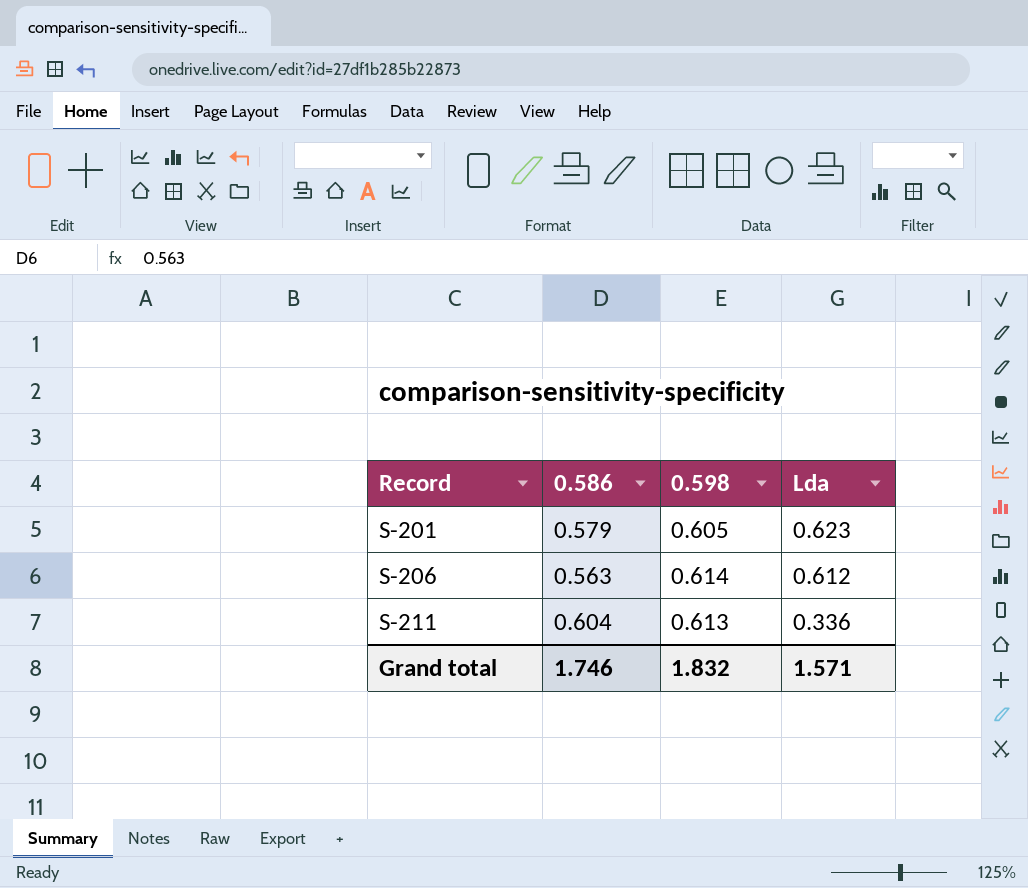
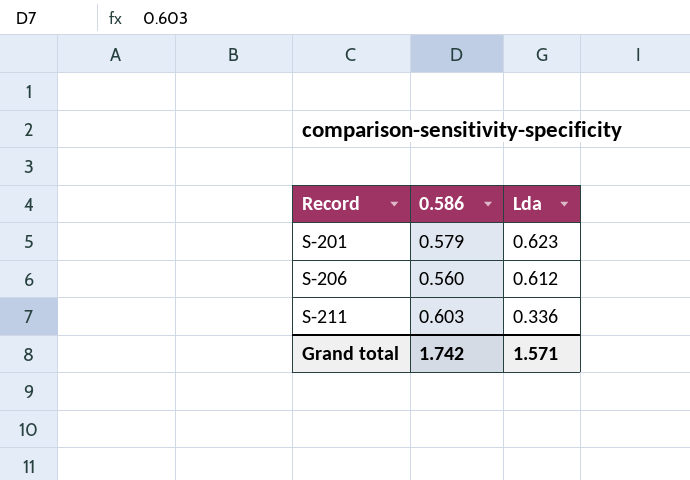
column 0.598 | position: 3 -> none
S-206 | 0.586: 0.563 -> 0.560
S-211 | 0.586: 0.604 -> 0.603
Grand total | 0.586: 1.746 -> 1.742

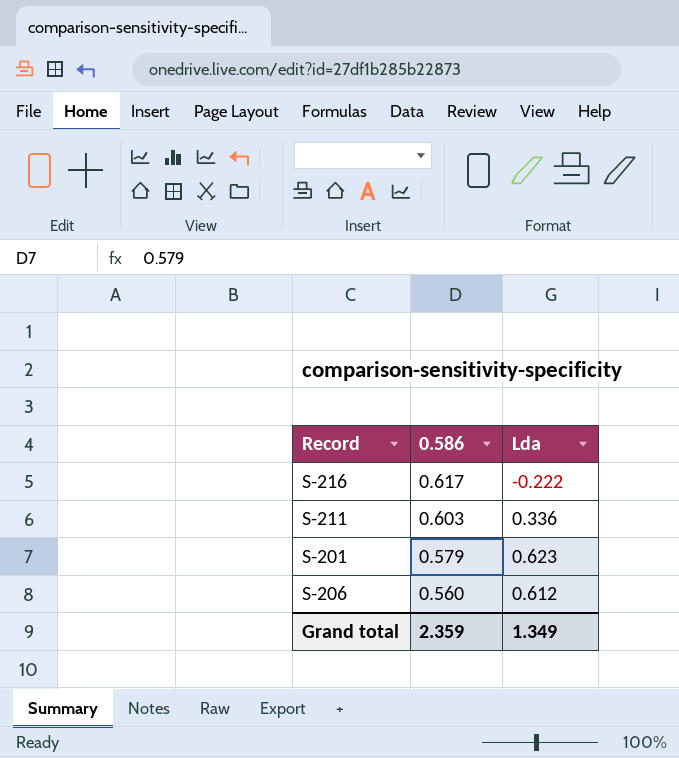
row order: Record ascending -> 0.586 descending
row S-216: none -> 0.617 | -0.222
Grand total | 0.586: 1.742 -> 2.359
Grand total | Lda: 1.571 -> 1.349

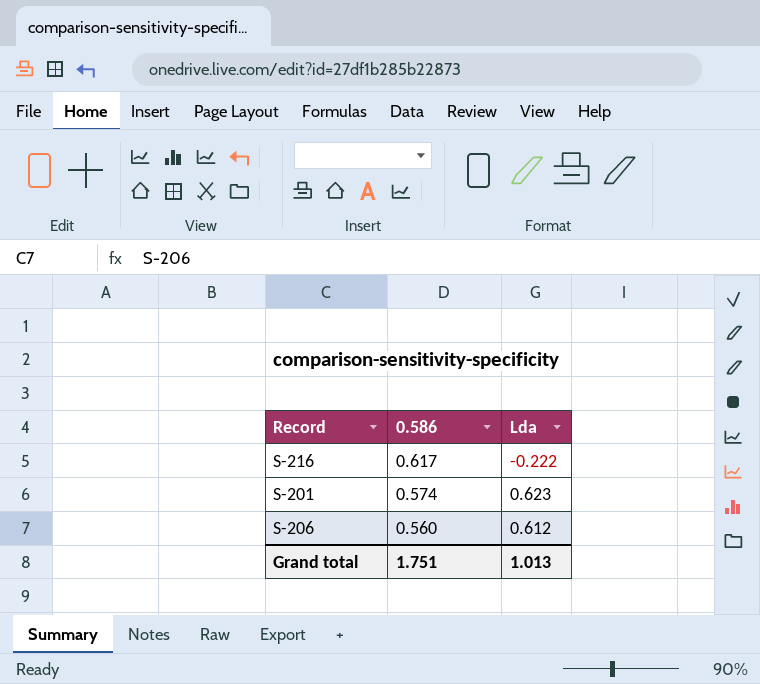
row S-211: 0.603 | 0.336 -> none
S-201 | 0.586: 0.579 -> 0.574
Grand total | 0.586: 2.359 -> 1.751
Grand total | Lda: 1.349 -> 1.013

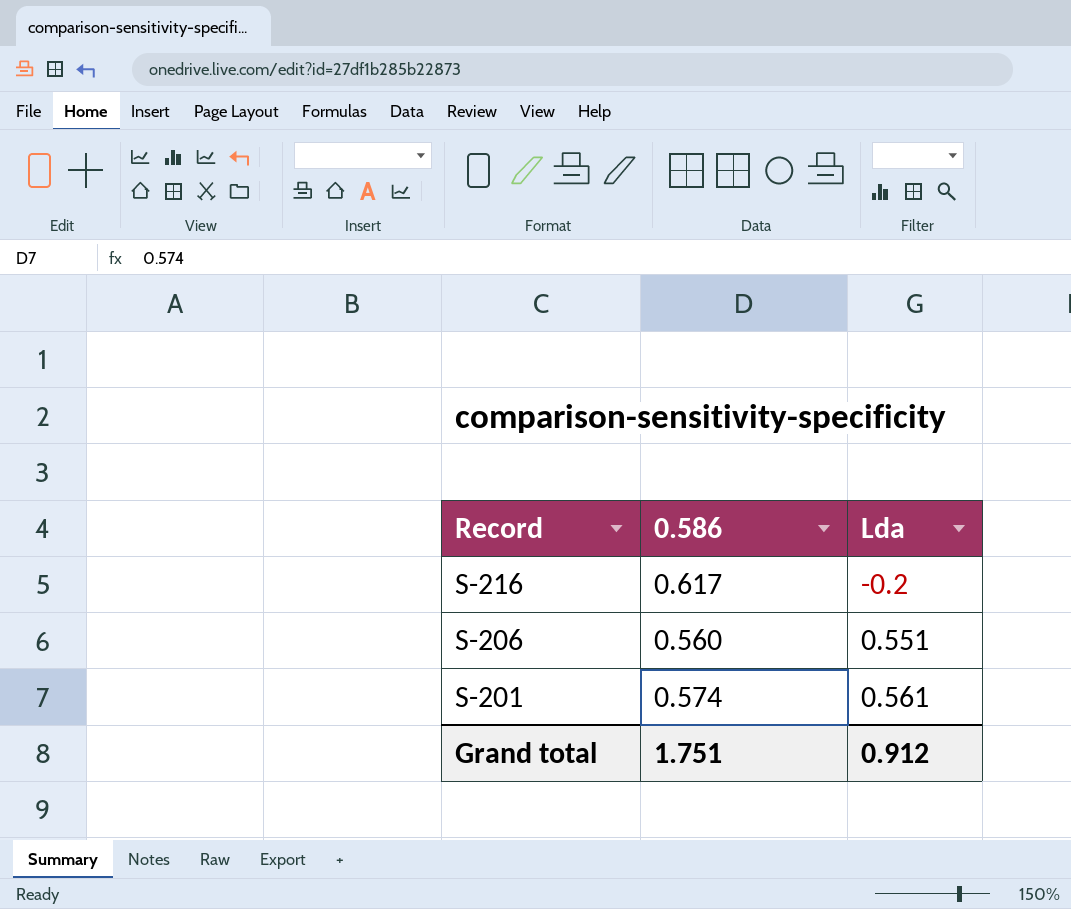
row order: 0.586 descending -> Record descending
S-216 | Lda: -0.222 -> -0.2
S-206 | Lda: 0.612 -> 0.551
S-201 | Lda: 0.623 -> 0.561
Grand total | Lda: 1.013 -> 0.912

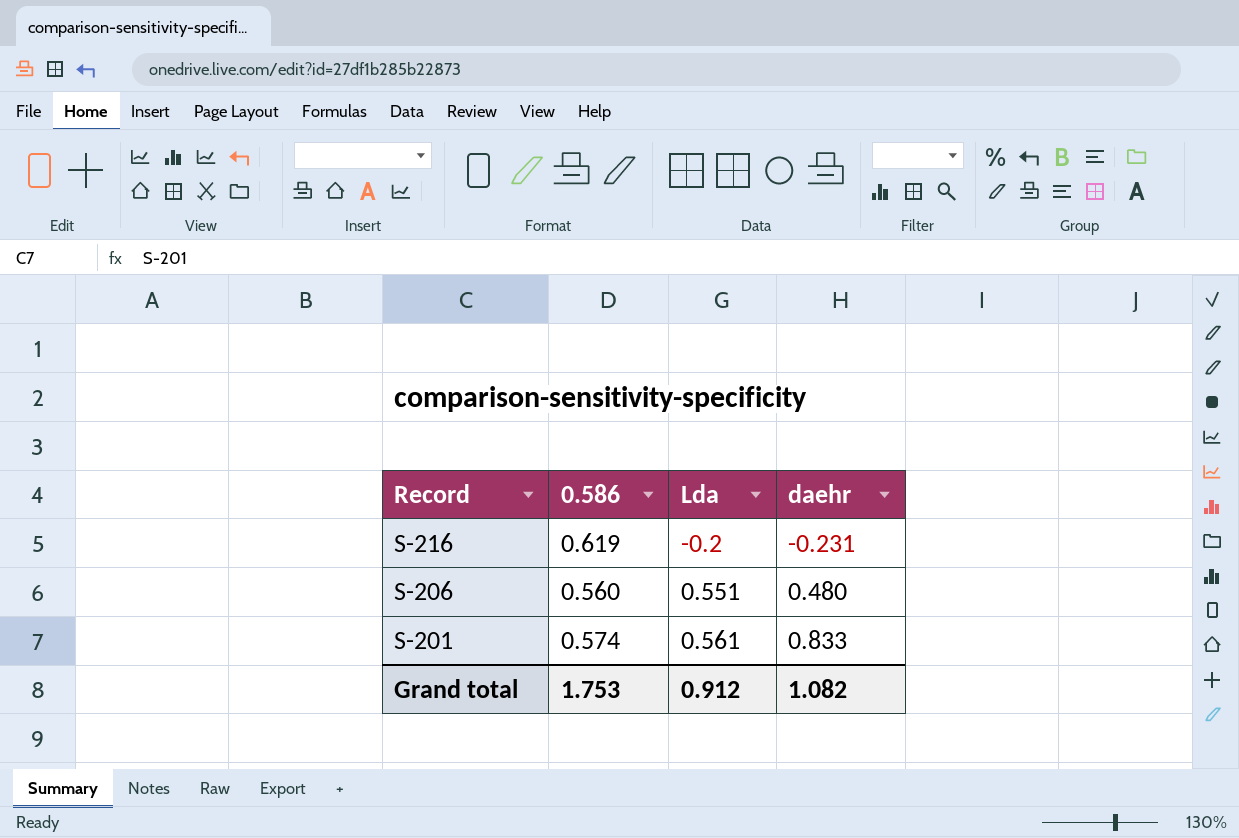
column daehr | position: none -> 4
S-216 | 0.586: 0.617 -> 0.619
Grand total | 0.586: 1.751 -> 1.753

